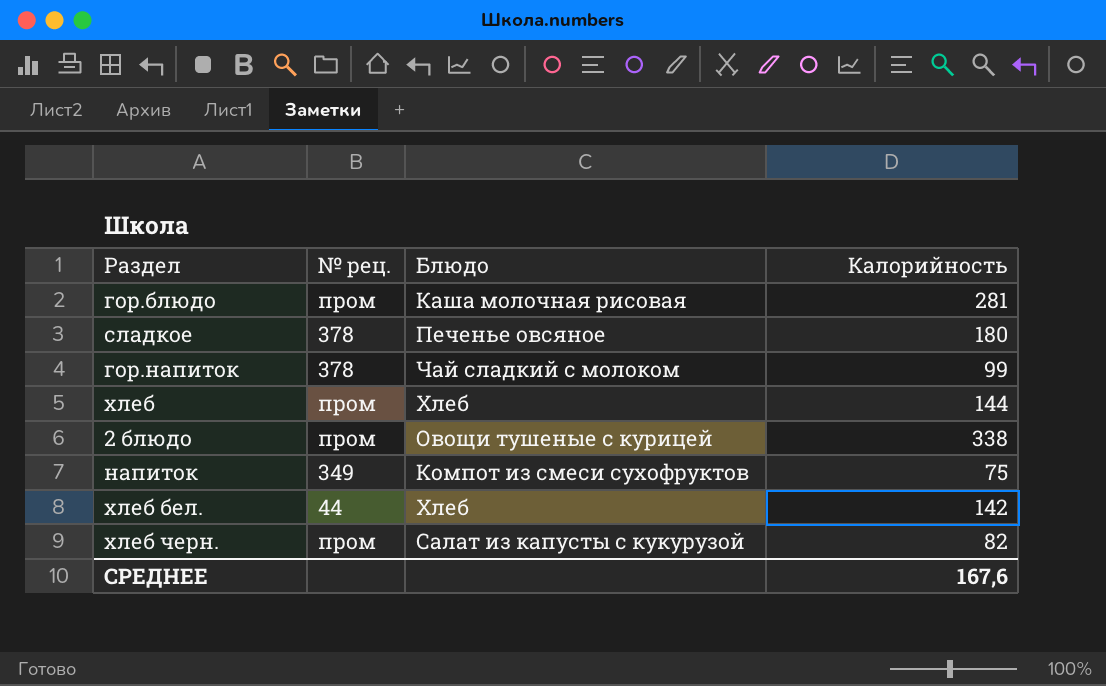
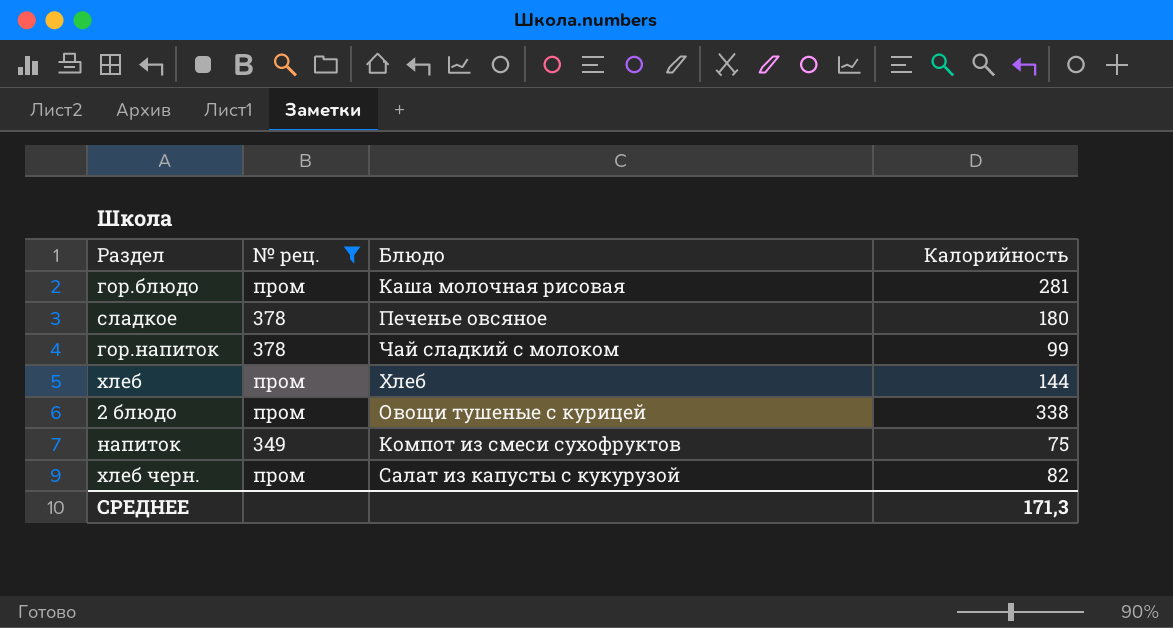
filter: none -> № рец. != 44
СРЕДНЕЕ | Калорийность: 167,6 -> 171,3

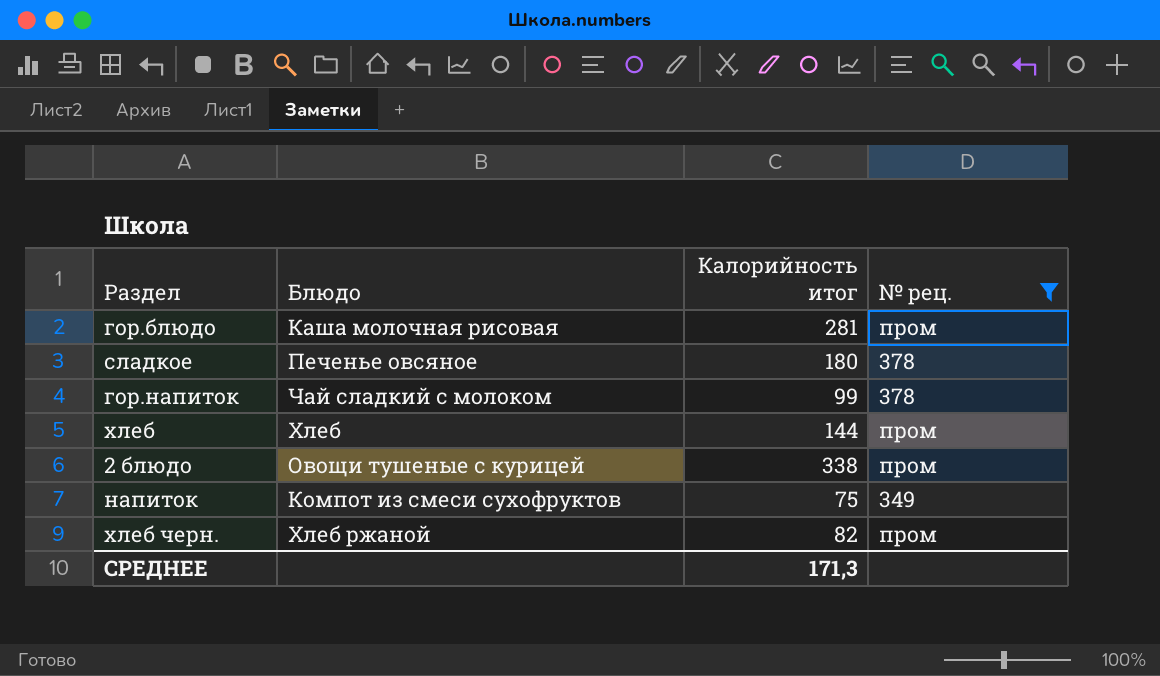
column name: Калорийность -> Калорийность итог
column № рец. | position: 2 -> 4
хлеб черн. | Блюдо: Салат из капусты с кукурузой -> Хлеб ржаной

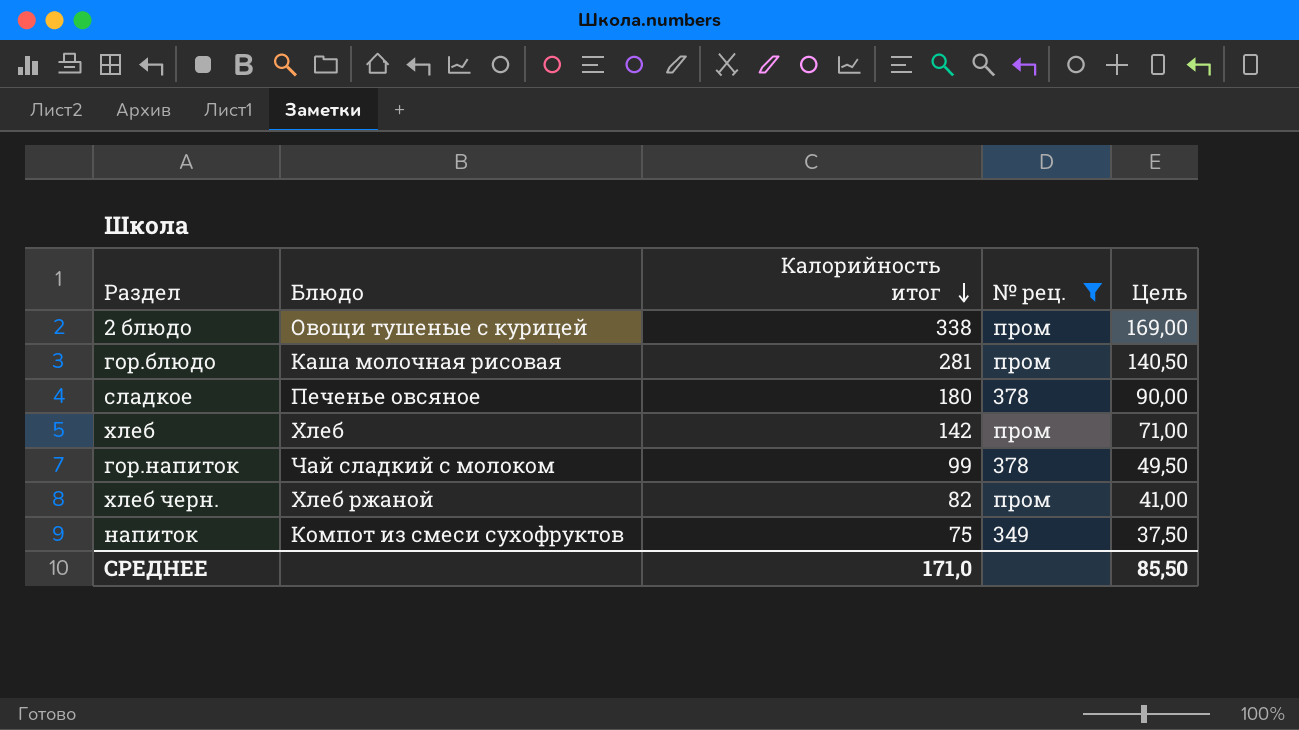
row order: none -> Калорийность итог descending
column Цель | formula: none -> [Калорийность итог] * 0,5
хлеб | Калорийность итог: 144 -> 142
СРЕДНЕЕ | Калорийность итог: 171,3 -> 171,0

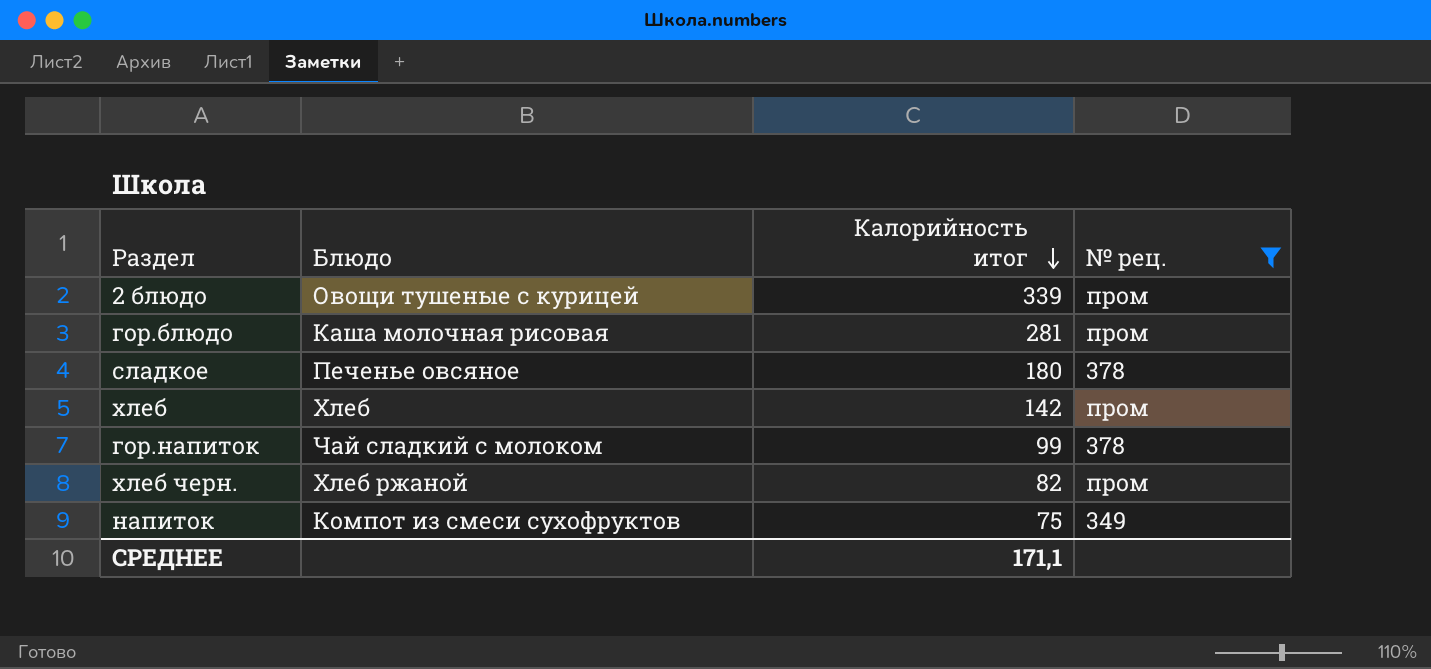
column Цель | formula: [Калорийность итог] * 0,5 -> none
2 блюдо | Калорийность итог: 338 -> 339
СРЕДНЕЕ | Калорийность итог: 171,0 -> 171,1

